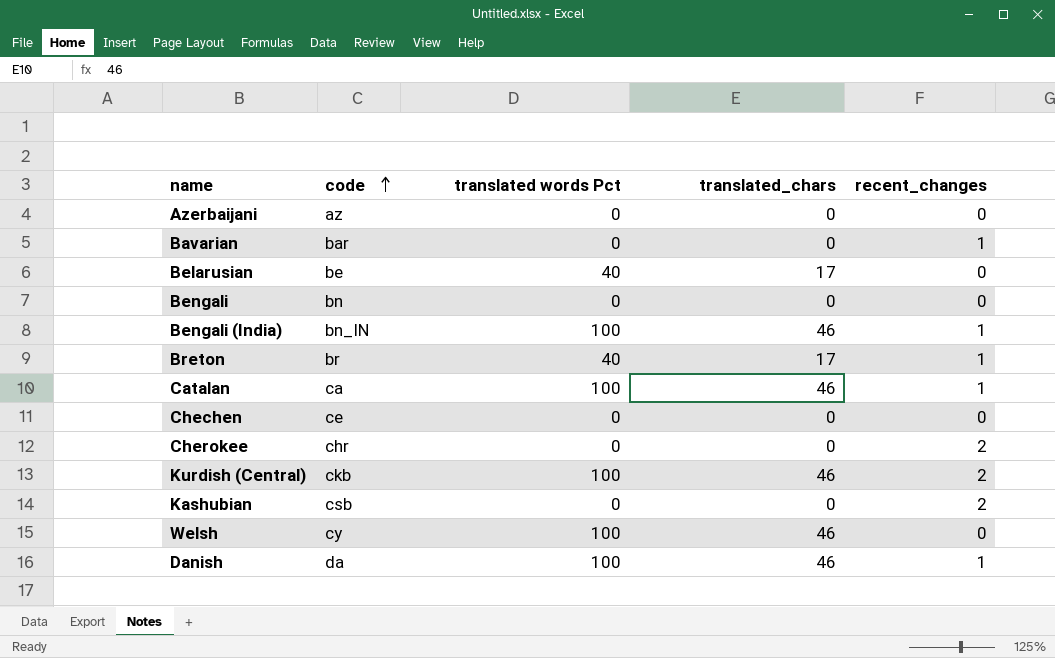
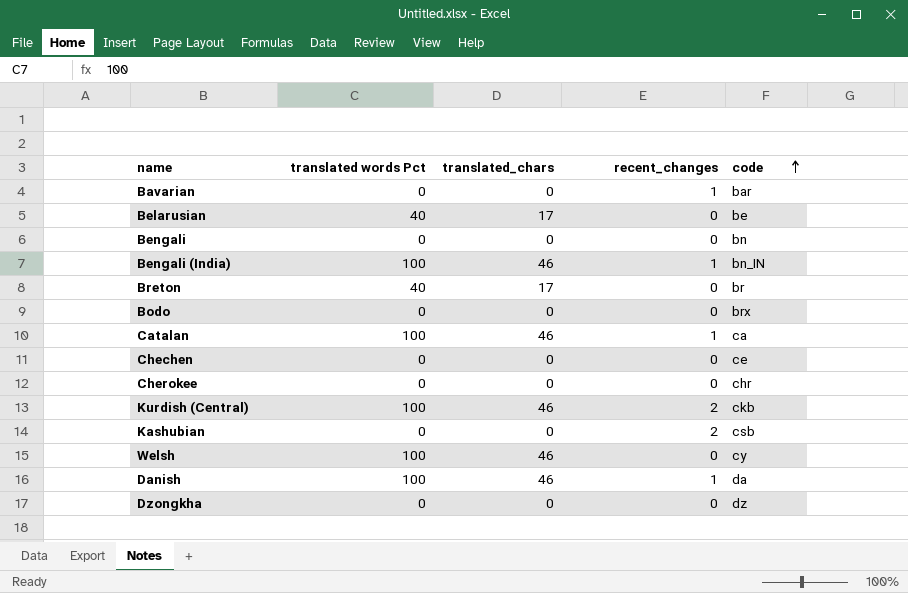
column code | position: 2 -> 5
row Azerbaijani: az | 0 | 0 | 0 -> none
Breton | recent_changes: 1 -> 0
row Bodo: none -> 0 | 0 | 0 | brx
Cherokee | recent_changes: 2 -> 0
row Dzongkha: none -> 0 | 0 | 0 | dz

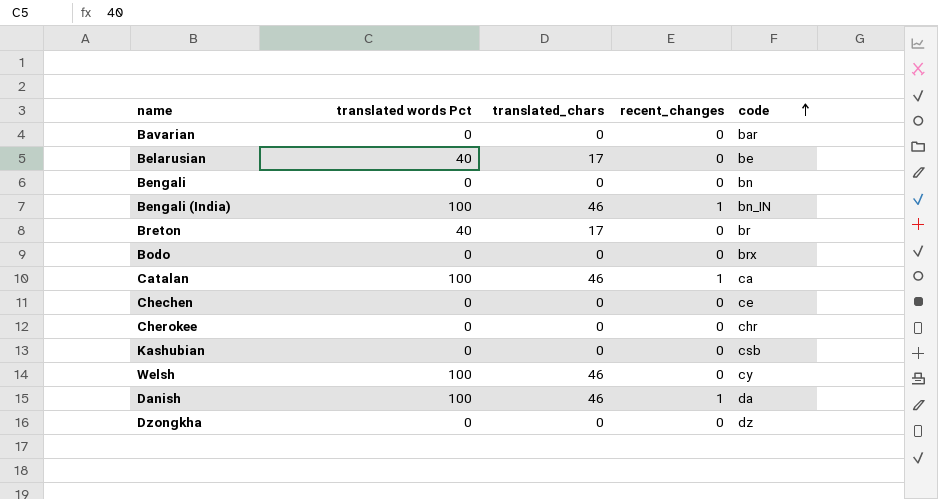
row Kurdish (Central): 100 | 46 | 2 | ckb -> none
Bavarian | recent_changes: 1 -> 0
Kashubian | recent_changes: 2 -> 0

